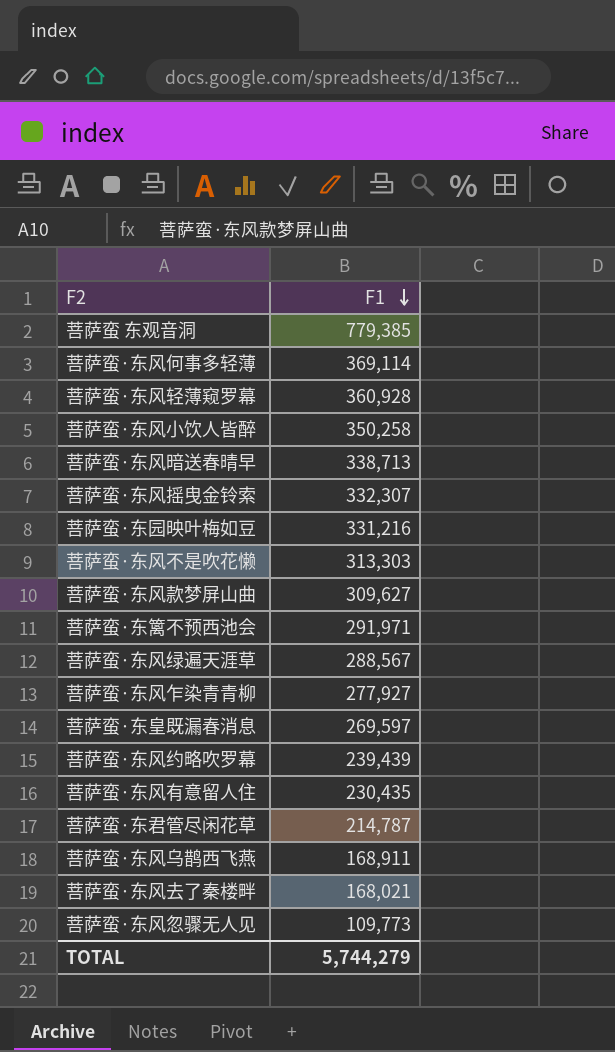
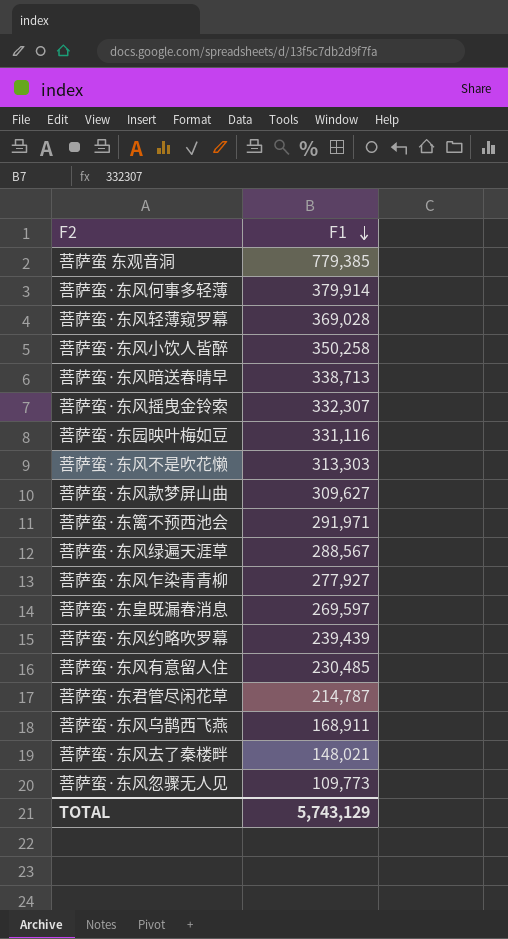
菩萨蛮·东风何事多轻薄 | F1: 369,114 -> 379,914
菩萨蛮·东风轻薄窥罗幕 | F1: 360,928 -> 369,028
菩萨蛮·东园映叶梅如豆 | F1: 331,216 -> 331,116
菩萨蛮·东风有意留人住 | F1: 230,435 -> 230,485
菩萨蛮·东风去了秦楼畔 | F1: 168,021 -> 148,021
TOTAL | F1: 5,744,279 -> 5,743,129

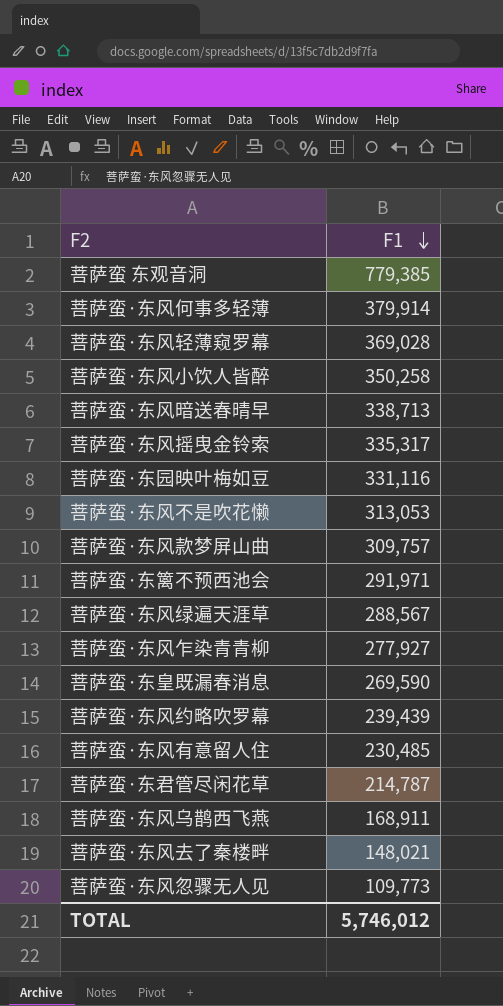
菩萨蛮·东风摇曳金铃索 | F1: 332,307 -> 335,317
菩萨蛮·东风不是吹花懒 | F1: 313,303 -> 313,053
菩萨蛮·东风款梦屏山曲 | F1: 309,627 -> 309,757
菩萨蛮·东皇既漏春消息 | F1: 269,597 -> 269,590
TOTAL | F1: 5,743,129 -> 5,746,012

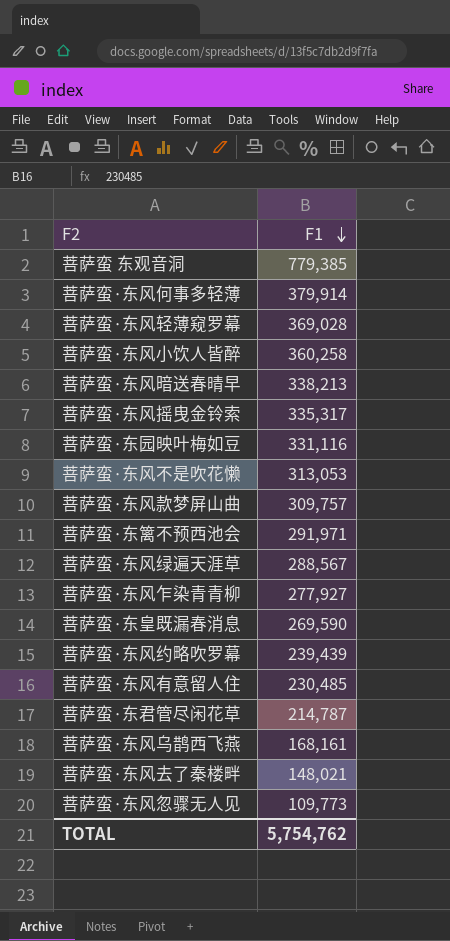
菩萨蛮·东风小饮人皆醉 | F1: 350,258 -> 360,258
菩萨蛮·东风暗送春晴早 | F1: 338,713 -> 338,213
菩萨蛮·东风乌鹊西飞燕 | F1: 168,911 -> 168,161
TOTAL | F1: 5,746,012 -> 5,754,762

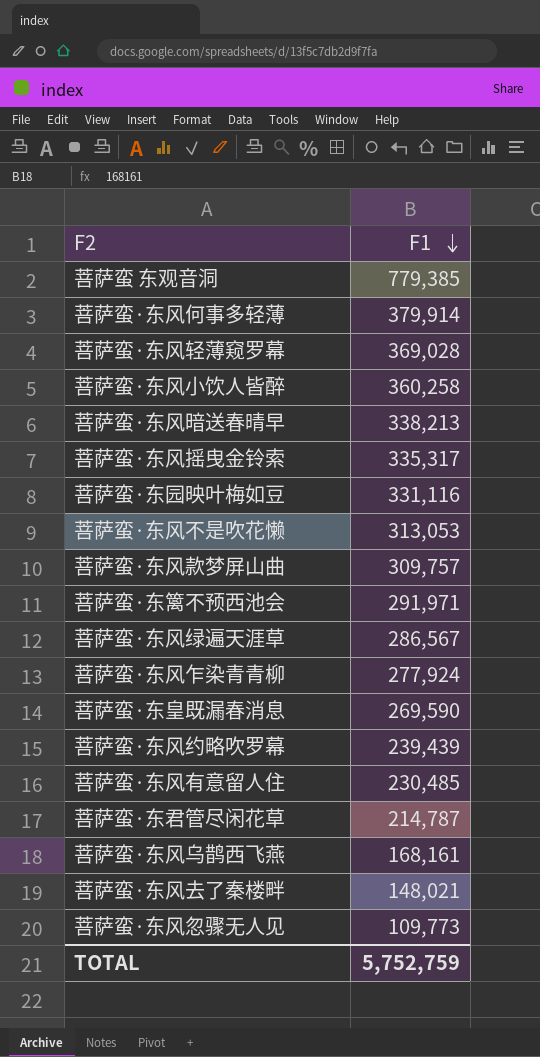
菩萨蛮·东风绿遍天涯草 | F1: 288,567 -> 286,567
菩萨蛮·东风乍染青青柳 | F1: 277,927 -> 277,924
TOTAL | F1: 5,754,762 -> 5,752,759

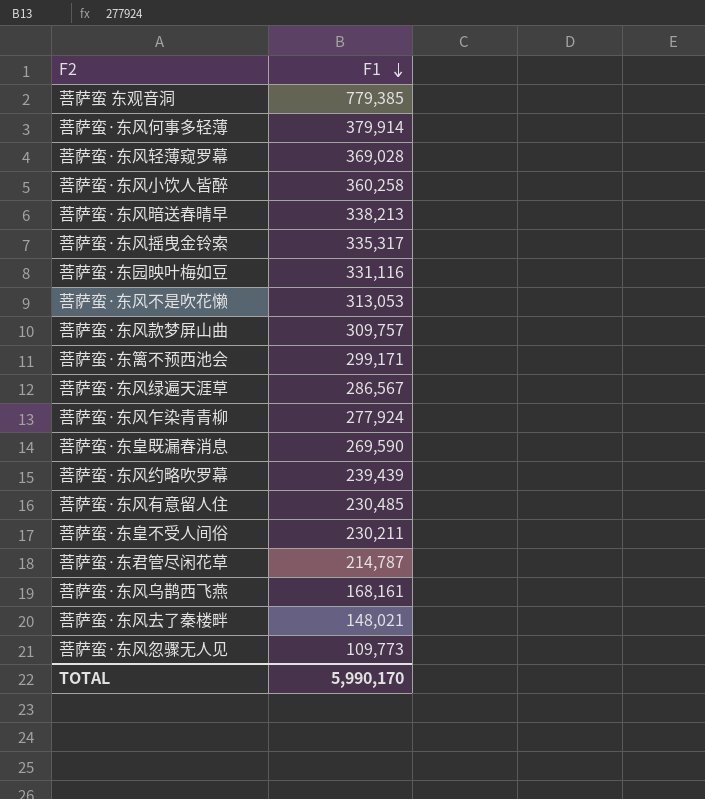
菩萨蛮·东篱不预西池会 | F1: 291,971 -> 299,171
row 菩萨蛮·东皇不受人间俗: none -> 230,211
TOTAL | F1: 5,752,759 -> 5,990,170

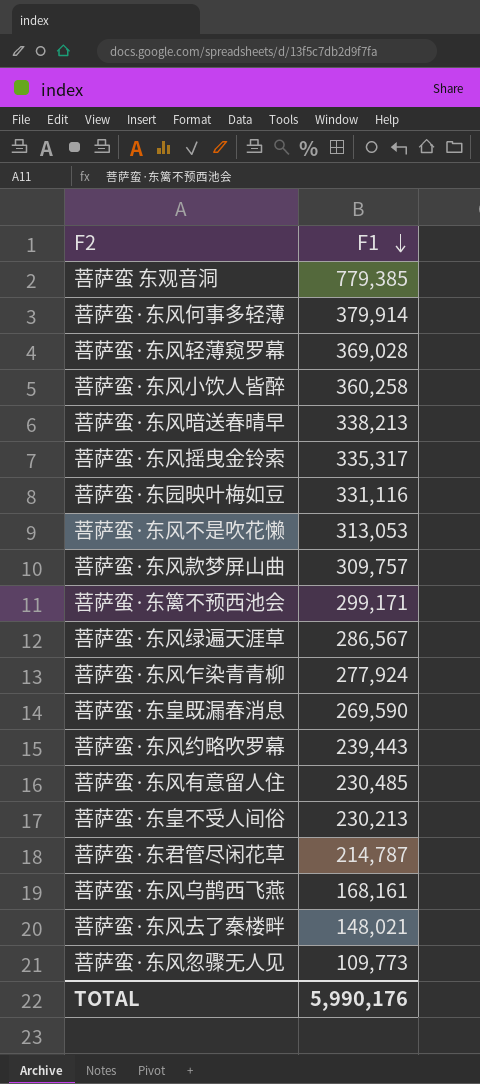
菩萨蛮·东风约略吹罗幕 | F1: 239,439 -> 239,443
菩萨蛮·东皇不受人间俗 | F1: 230,211 -> 230,213
TOTAL | F1: 5,990,170 -> 5,990,176

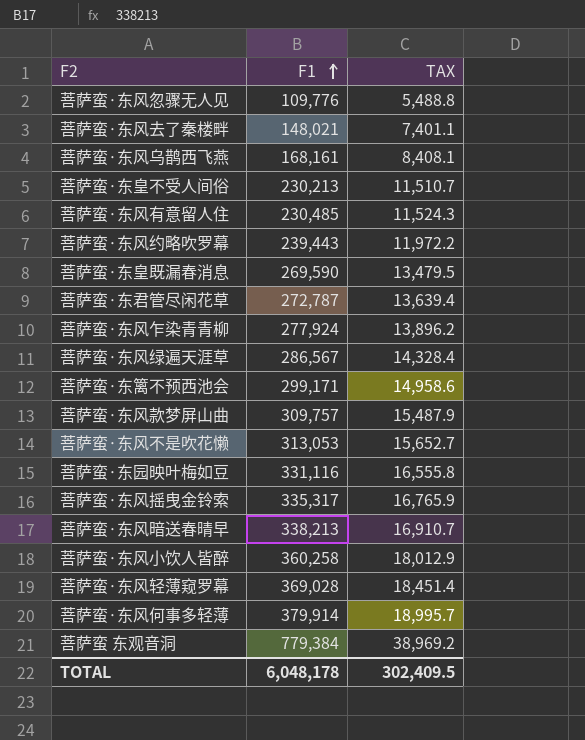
row order: F1 descending -> F1 ascending
column TAX | formula: none -> [F1] * 0.05
菩萨蛮·东风忽骤无人见 | F1: 109,773 -> 109,776
菩萨蛮·东君管尽闲花草 | F1: 214,787 -> 272,787
菩萨蛮 东观音洞 | F1: 779,385 -> 779,384
TOTAL | F1: 5,990,176 -> 6,048,178

